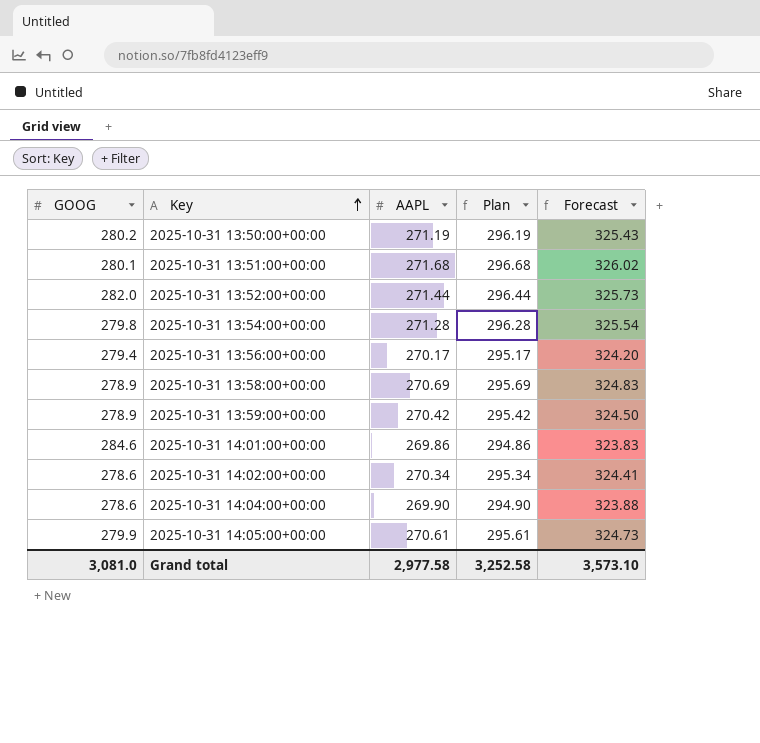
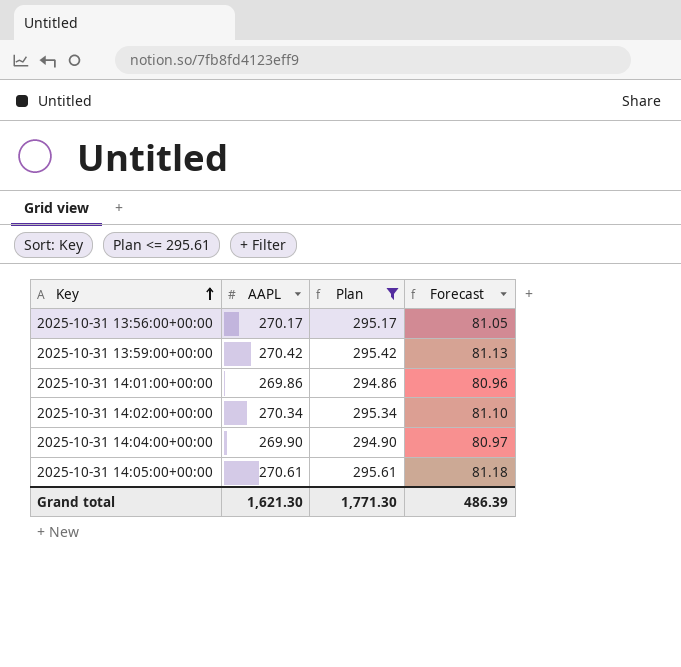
filter: none -> Plan <= 295.61
column GOOG | position: 1 -> none
column Forecast | formula: [AAPL] * 1.2 -> [AAPL] * 0.3
Grand total | AAPL: 2,977.58 -> 1,621.30
Grand total | Plan: 3,252.58 -> 1,771.30
Grand total | Forecast: 3,573.10 -> 486.39

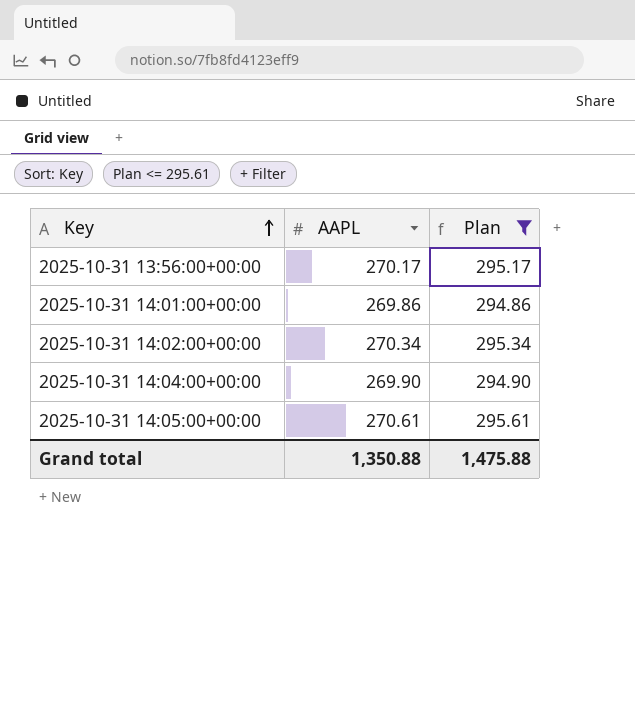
column Forecast | formula: [AAPL] * 0.3 -> none
row 2025-10-31 13:59:00+00:00: 270.42 | 295.42 | 81.13 -> none
Grand total | AAPL: 1,621.30 -> 1,350.88
Grand total | Plan: 1,771.30 -> 1,475.88

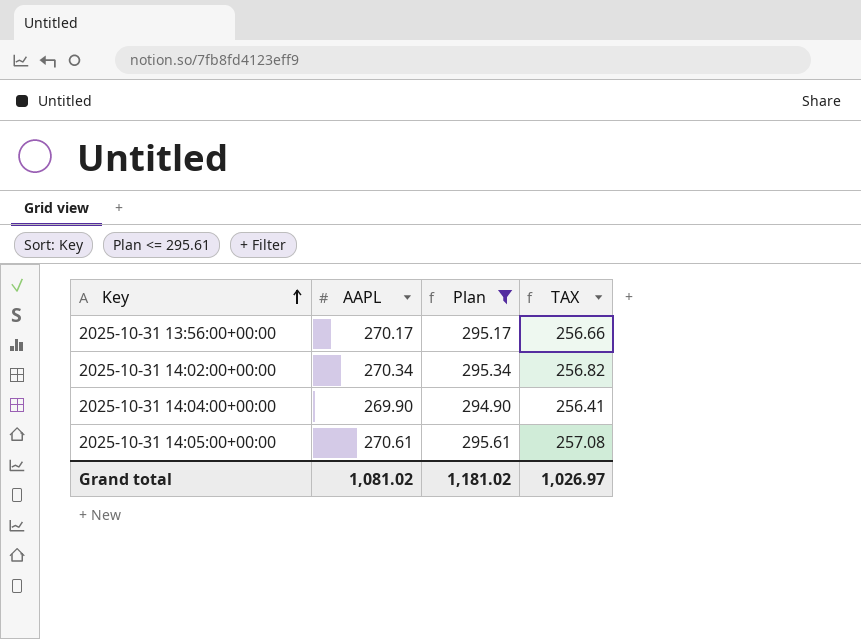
column TAX | formula: none -> [AAPL] * 0.95
row 2025-10-31 14:01:00+00:00: 269.86 | 294.86 -> none
Grand total | AAPL: 1,350.88 -> 1,081.02
Grand total | Plan: 1,475.88 -> 1,181.02

